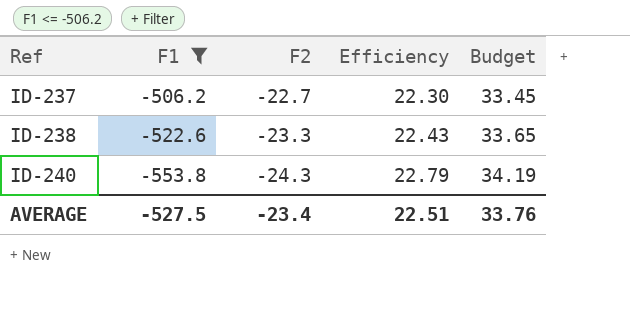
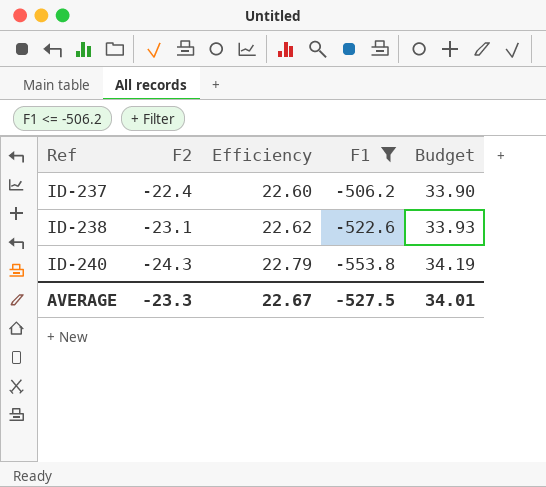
column F1 | position: 2 -> 4
ID-237 | F2: -22.7 -> -22.4
ID-237 | Efficiency: 22.30 -> 22.60
ID-237 | Budget: 33.45 -> 33.90
ID-238 | F2: -23.3 -> -23.1
ID-238 | Efficiency: 22.43 -> 22.62
ID-238 | Budget: 33.65 -> 33.93
AVERAGE | F2: -23.4 -> -23.3
AVERAGE | Efficiency: 22.51 -> 22.67
AVERAGE | Budget: 33.76 -> 34.01

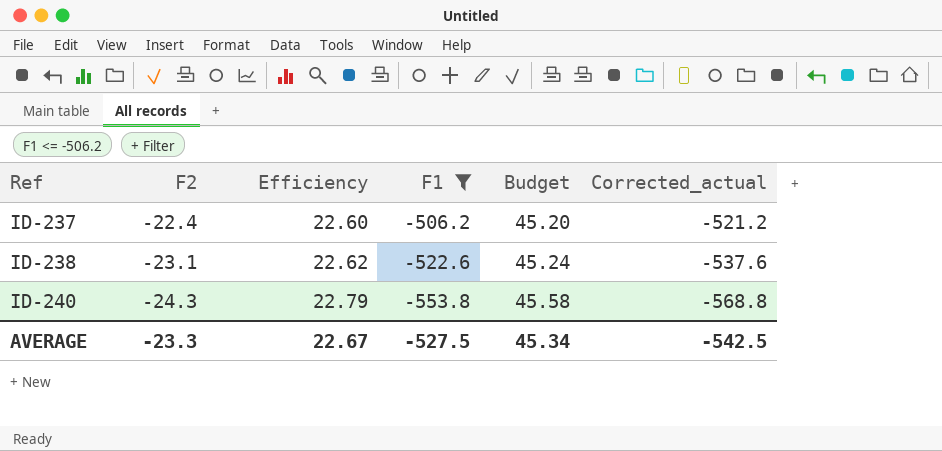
column Budget | formula: [Efficiency] * 1.5 -> [Efficiency] * 2
column Corrected_actual | formula: none -> [F1] - 15
AVERAGE | Budget: 34.01 -> 45.34

